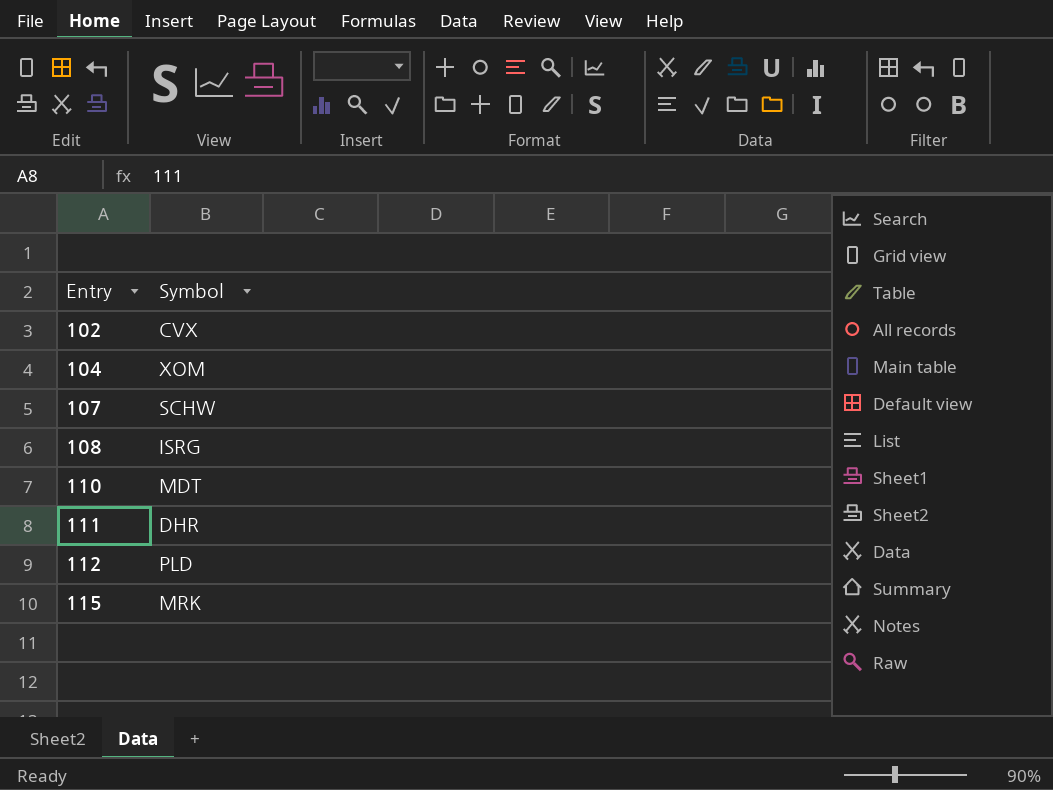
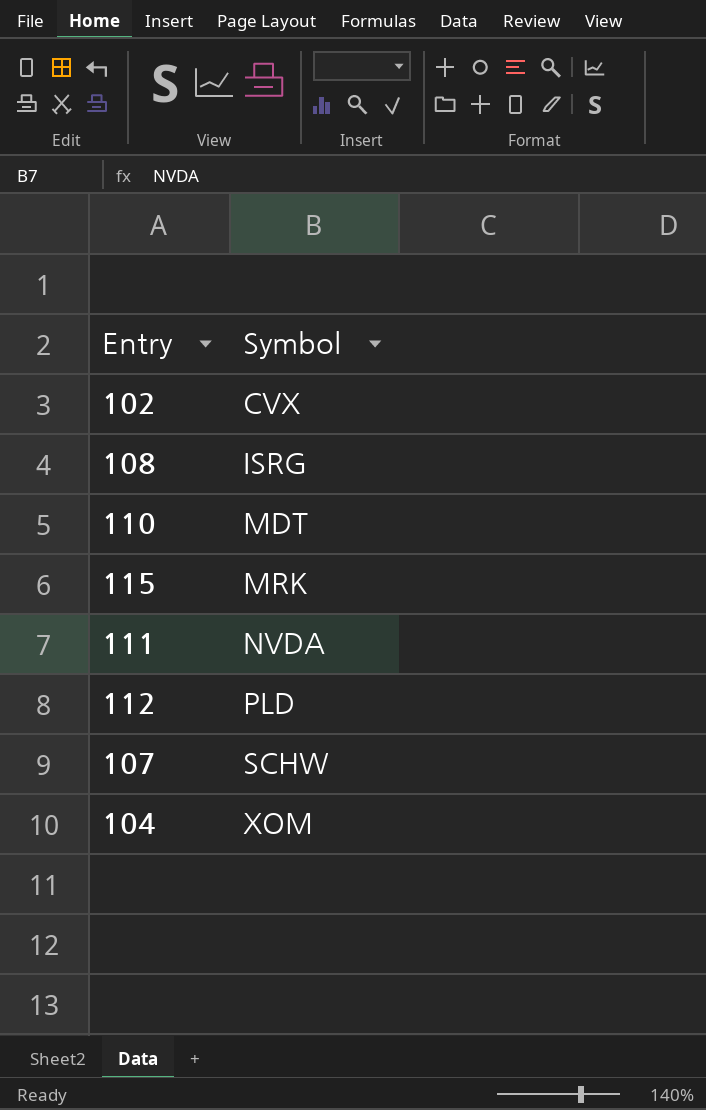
row order: Entry ascending -> Symbol ascending
111 | Symbol: DHR -> NVDA

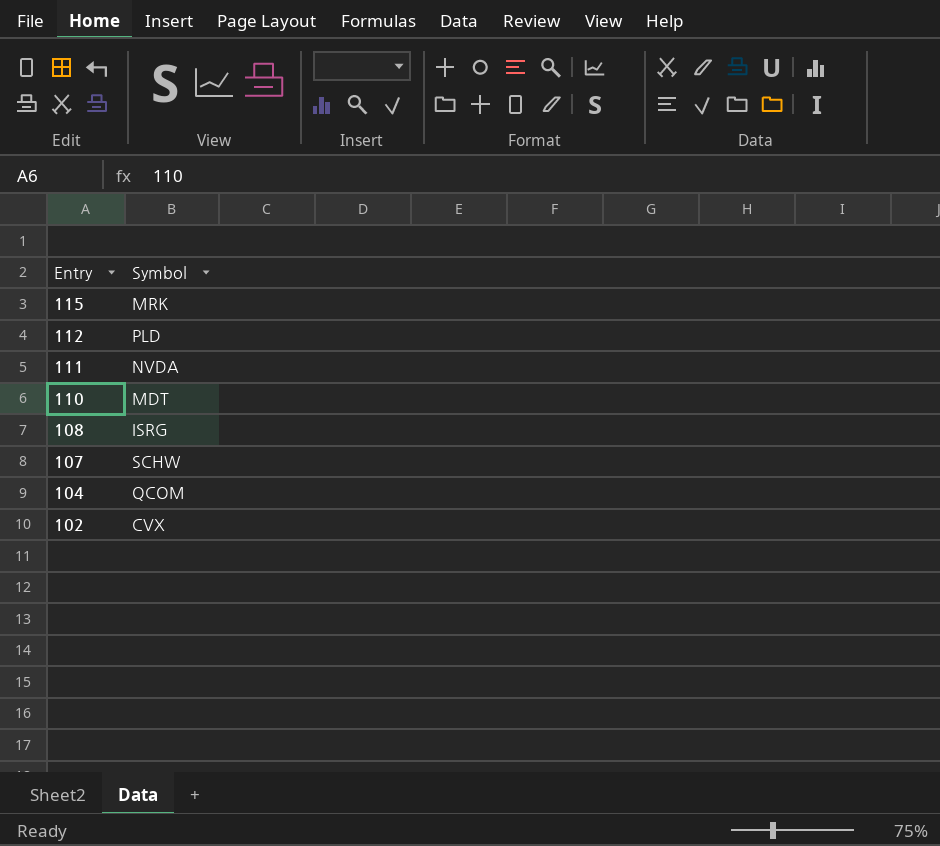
row order: Symbol ascending -> Entry descending
104 | Symbol: XOM -> QCOM

